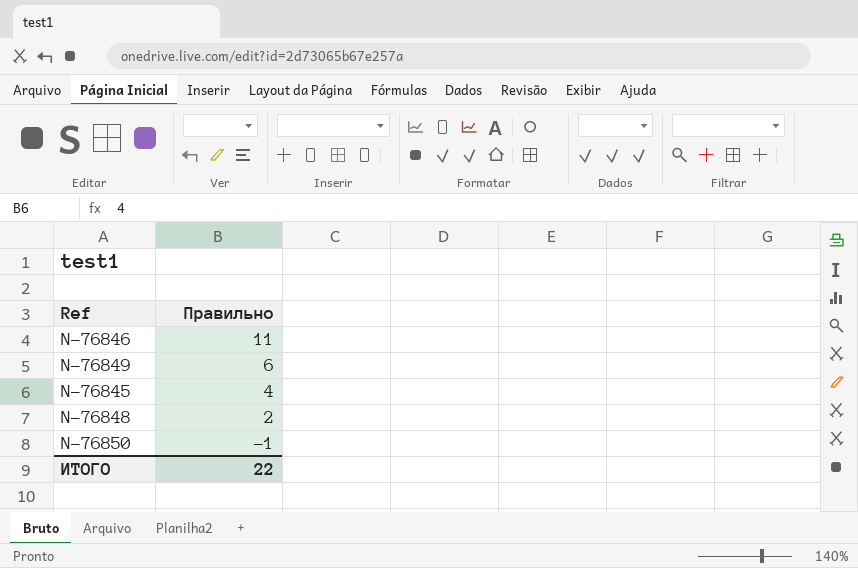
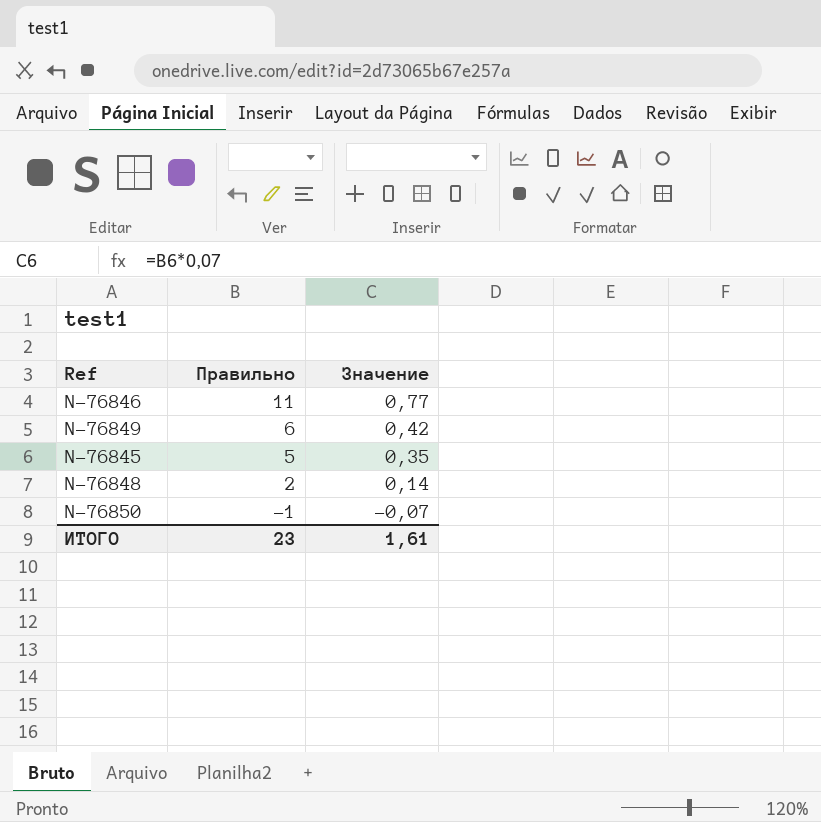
column Значение | formula: none -> [Правильно] * 0,07
N-76845 | Правильно: 4 -> 5
ИТОГО | Правильно: 22 -> 23

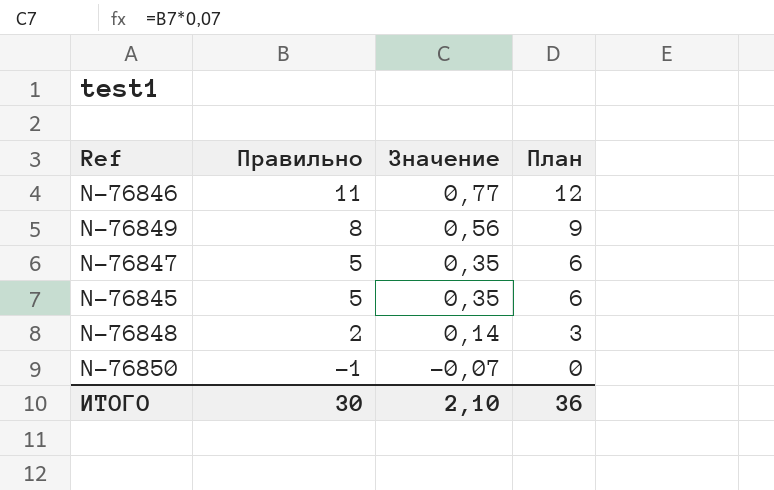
column План | formula: none -> [Правильно] + 1
N-76849 | Правильно: 6 -> 8
N-76849 | Значение: 0,42 -> 0,56
row N-76847: none -> 5 | 0,35 | 6
ИТОГО | Правильно: 23 -> 30
ИТОГО | Значение: 1,61 -> 2,10

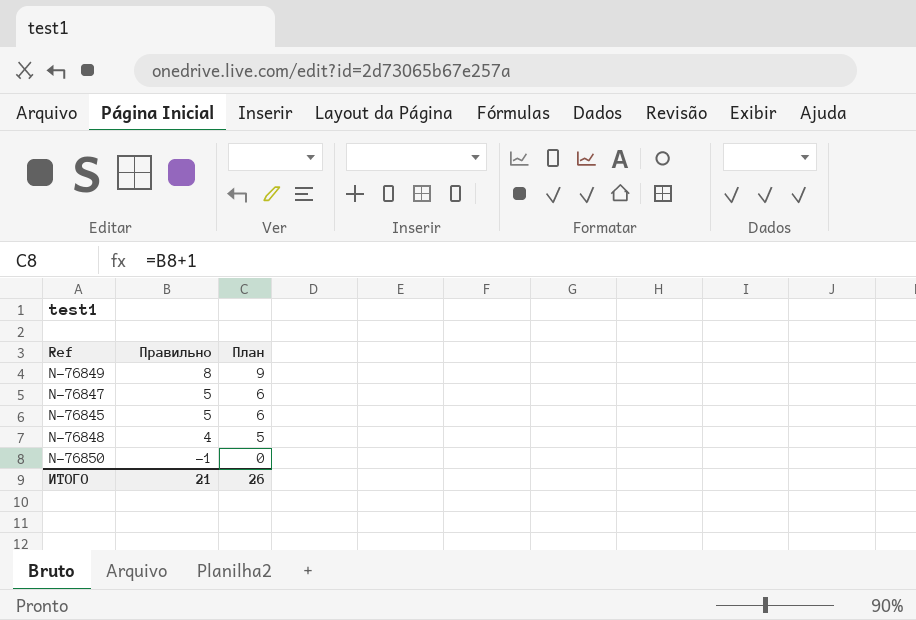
column Значение | formula: [Правильно] * 0,07 -> none
row N-76846: 11 | 0,77 | 12 -> none
N-76848 | Правильно: 2 -> 4
N-76848 | План: 3 -> 5
ИТОГО | Правильно: 30 -> 21
ИТОГО | План: 36 -> 26

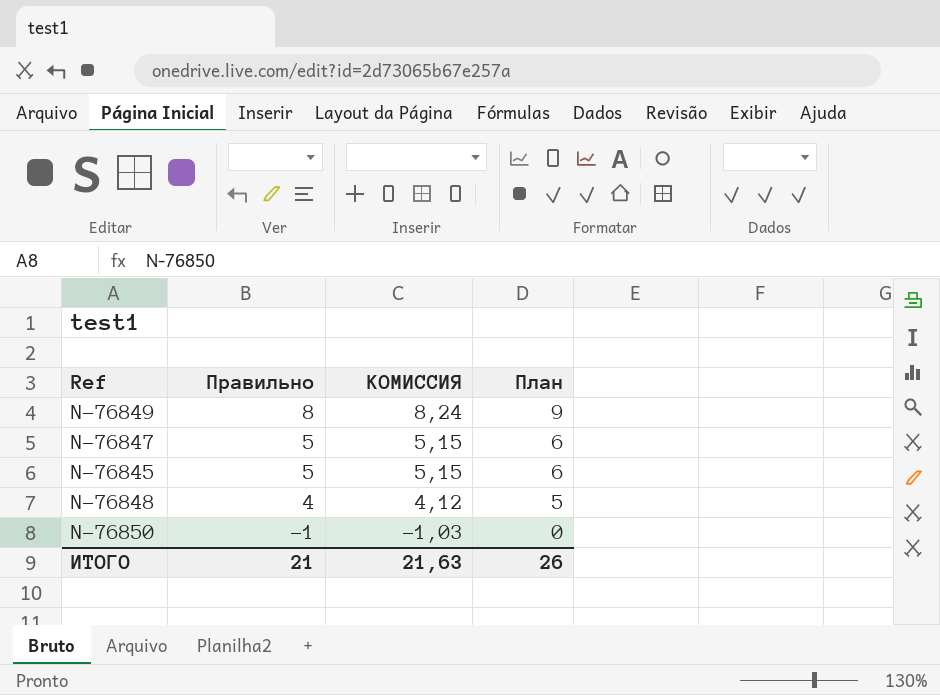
column КОМИССИЯ | formula: none -> [Правильно] * 1,03

